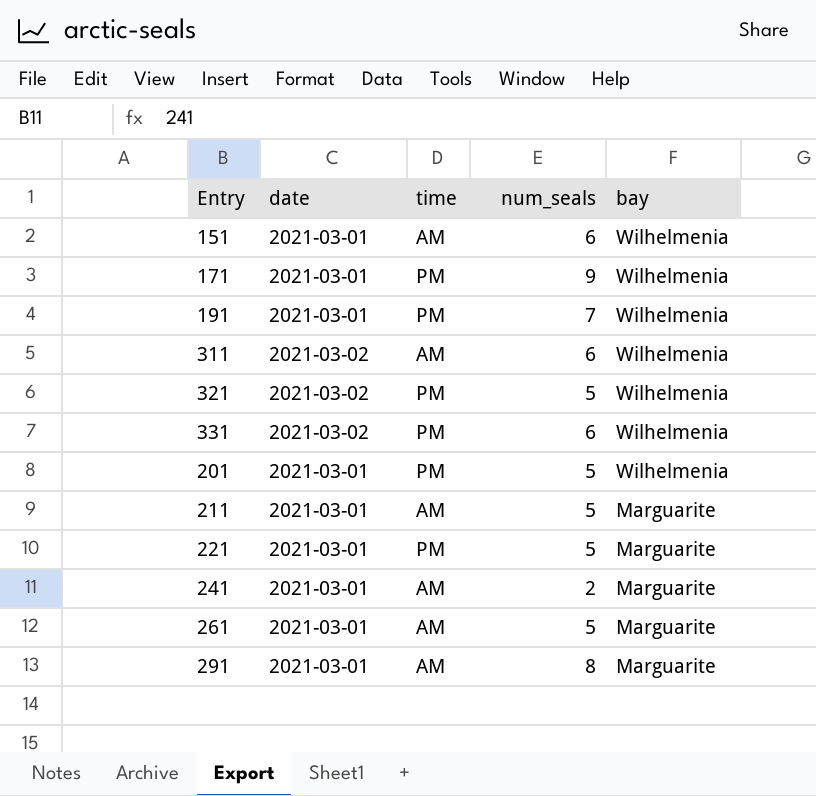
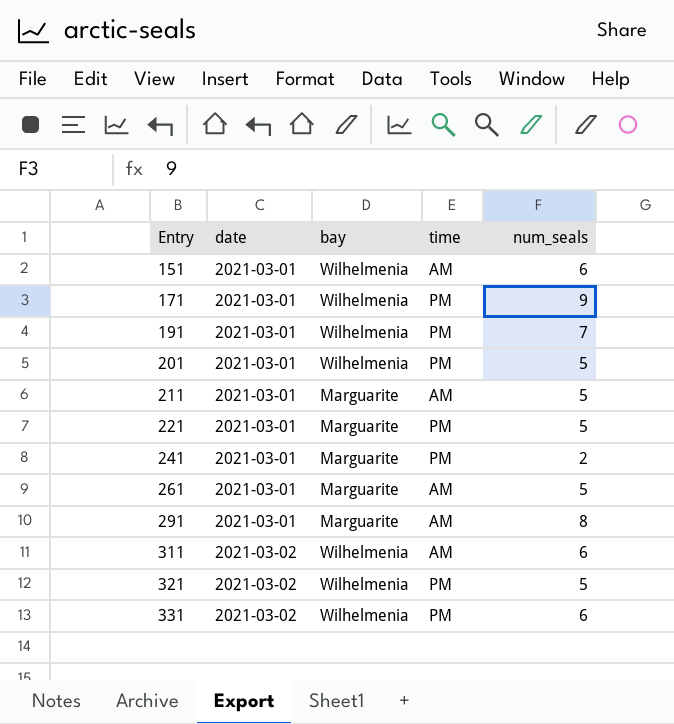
row order: bay descending -> Entry ascending
column bay | position: 5 -> 3
241 | time: AM -> PM

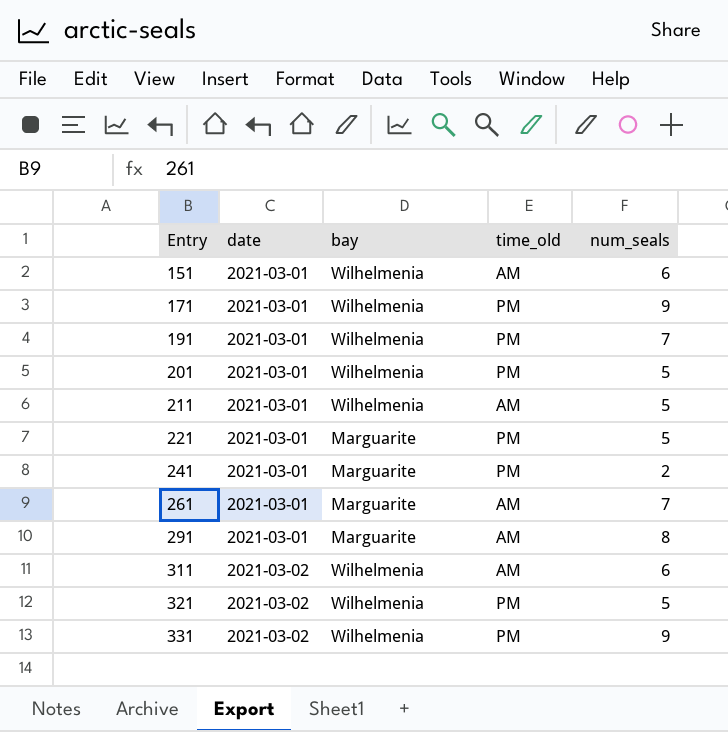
column name: time -> time_old
211 | bay: Marguarite -> Wilhelmenia
261 | num_seals: 5 -> 7
331 | num_seals: 6 -> 9

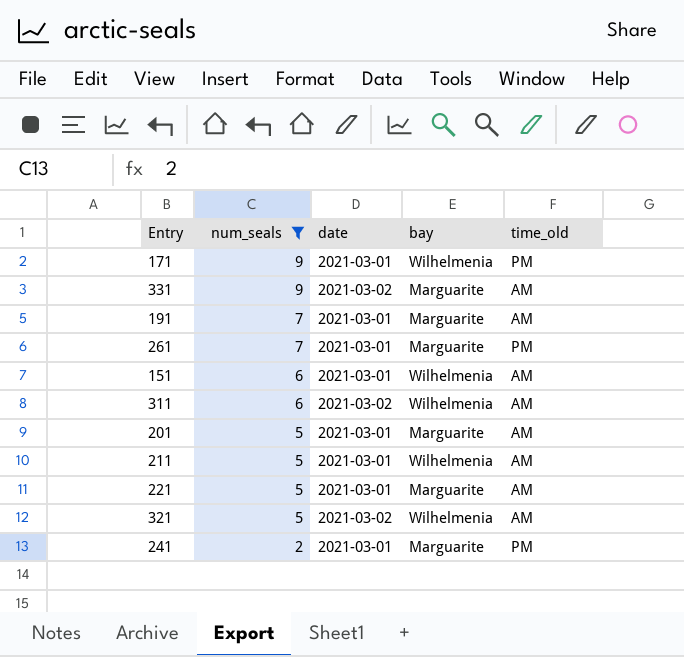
filter: none -> num_seals != 8
row order: Entry ascending -> num_seals descending
column num_seals | position: 5 -> 2
331 | bay: Wilhelmenia -> Marguarite
331 | time_old: PM -> AM
191 | bay: Wilhelmenia -> Marguarite
191 | time_old: PM -> AM
261 | time_old: AM -> PM
201 | bay: Wilhelmenia -> Marguarite
201 | time_old: PM -> AM
221 | time_old: PM -> AM
321 | time_old: PM -> AM

